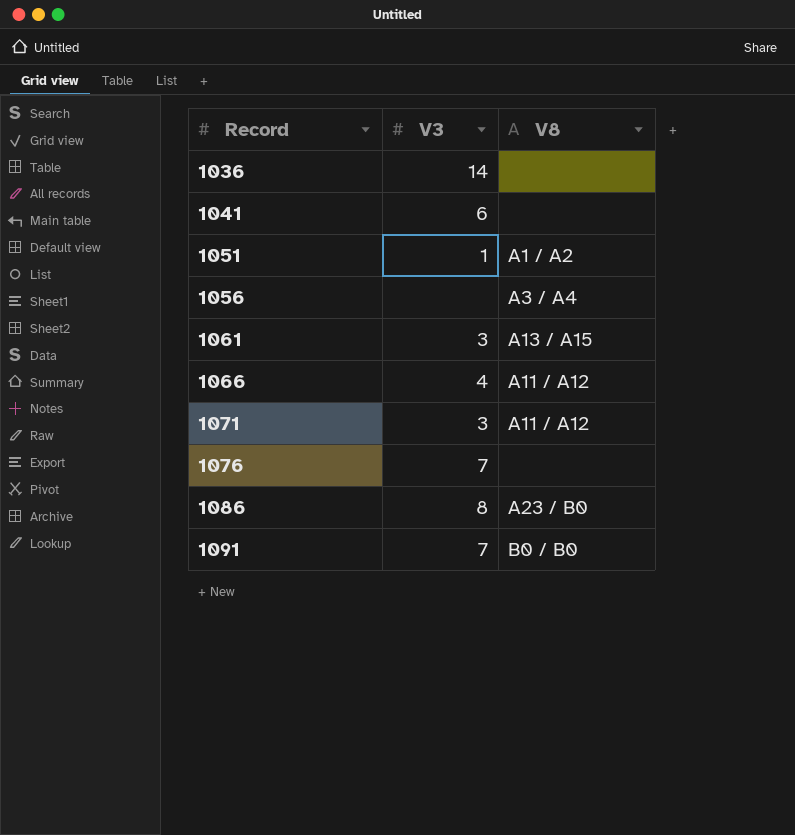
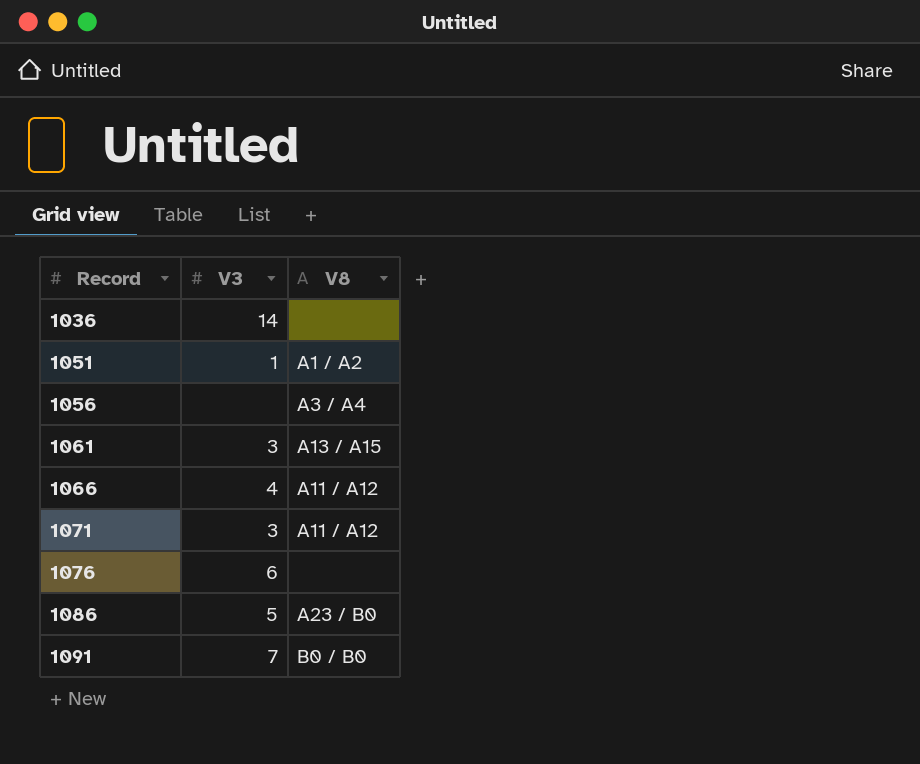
row 1041: 6 | none -> none
1076 | V3: 7 -> 6
1086 | V3: 8 -> 5

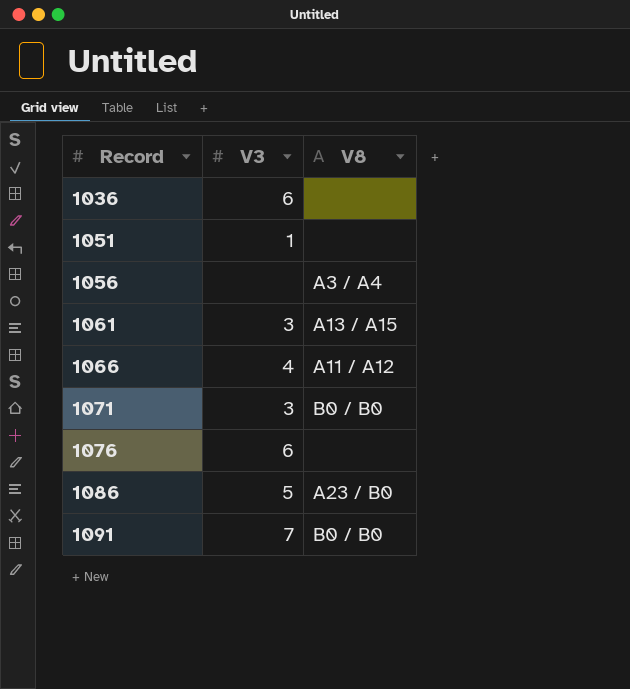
1036 | V3: 14 -> 6
1051 | V8: A1 / A2 -> none
1071 | V8: A11 / A12 -> B0 / B0

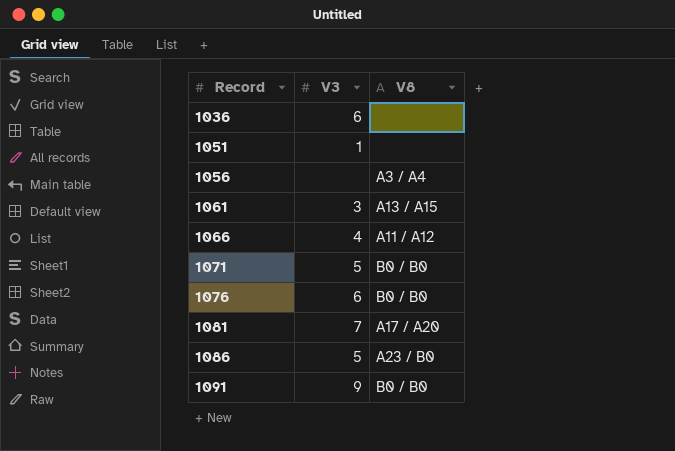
1071 | V3: 3 -> 5
1076 | V8: none -> B0 / B0
row 1081: none -> 7 | A17 / A20
1091 | V3: 7 -> 9

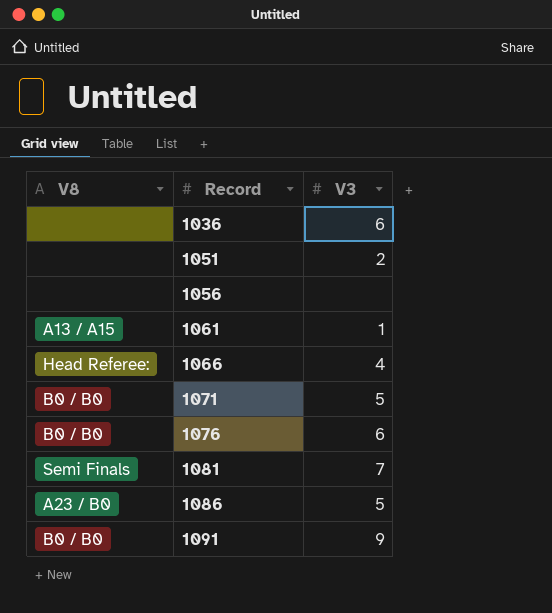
column V8 | position: 3 -> 1
1051 | V3: 1 -> 2
1056 | V8: A3 / A4 -> none
1061 | V3: 3 -> 1
1066 | V8: A11 / A12 -> Head Referee:
1081 | V8: A17 / A20 -> Semi Finals

